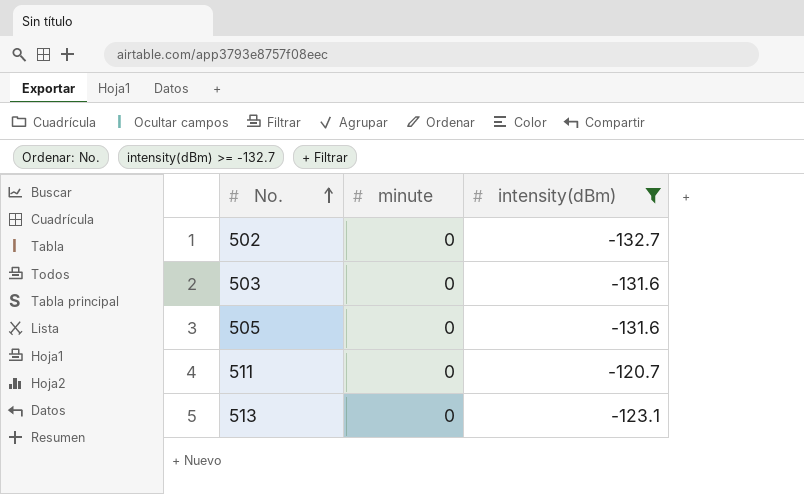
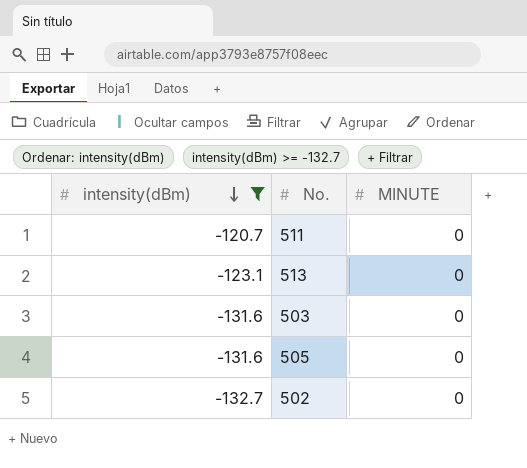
row order: No. ascending -> intensity(dBm) descending
column intensity(dBm) | position: 3 -> 1
column name: minute -> MINUTE

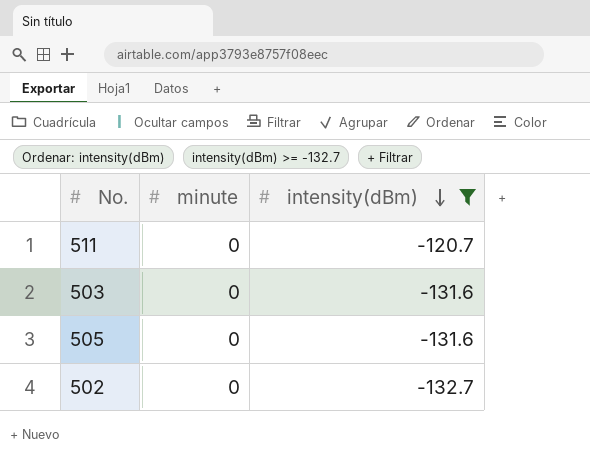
column name: MINUTE -> minute
column intensity(dBm) | position: 1 -> 3
row 513: -123.1 | 0 -> none

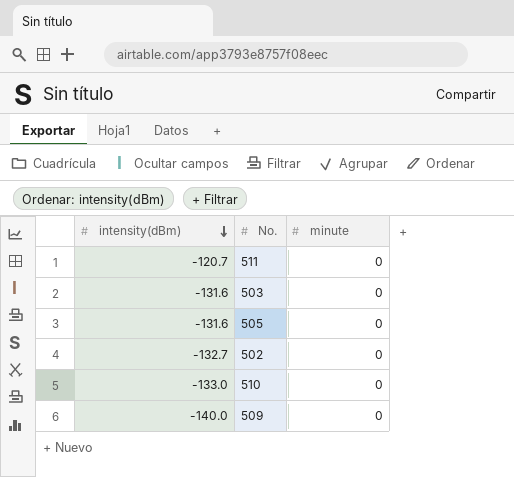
filter: intensity(dBm) >= -132.7 -> none
column intensity(dBm) | position: 3 -> 1

